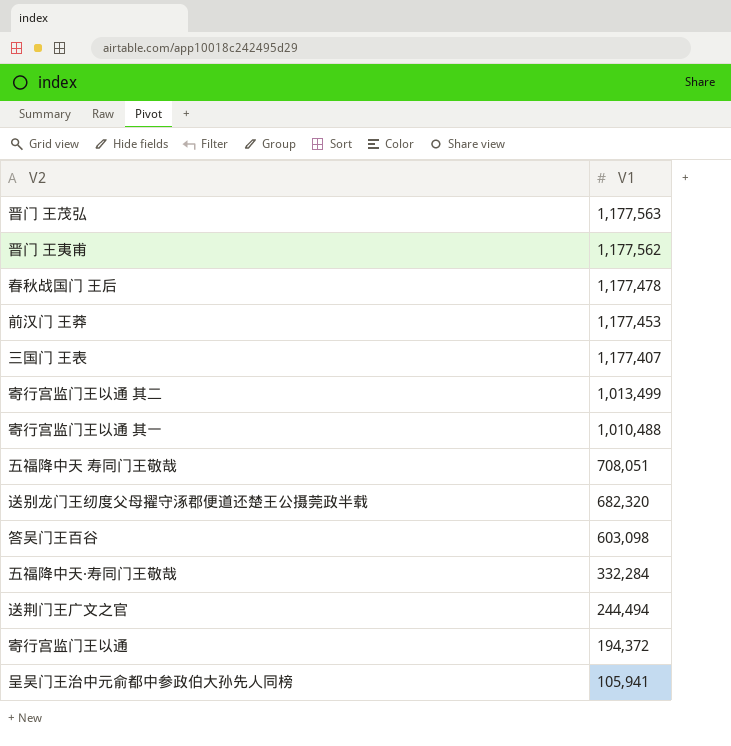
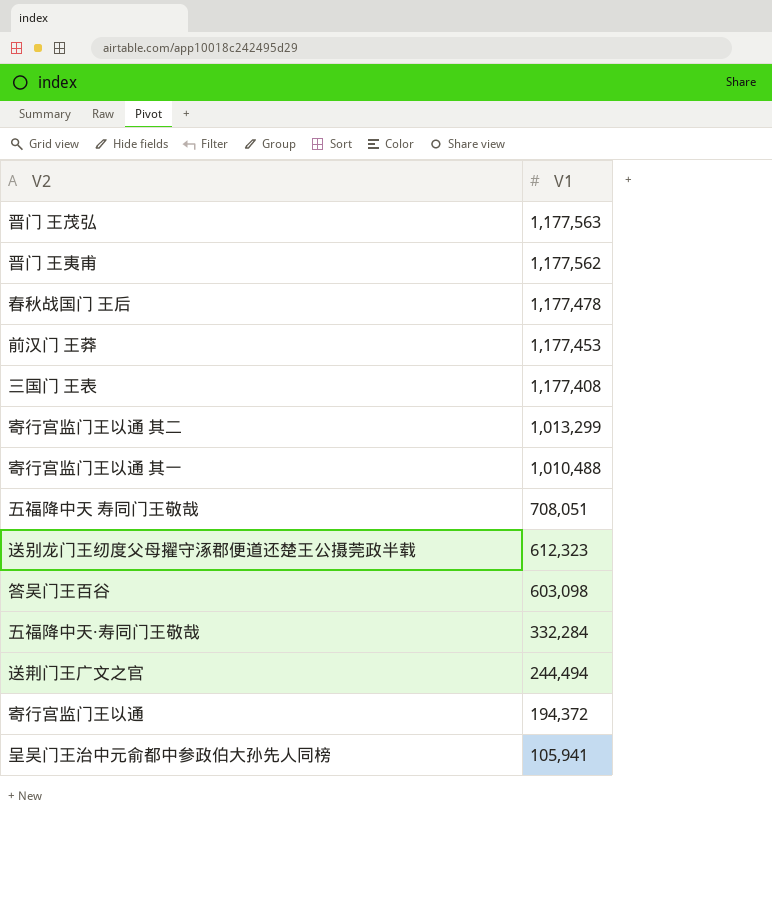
三国门 王表 | V1: 1,177,407 -> 1,177,408
寄行宫监门王以通 其二 | V1: 1,013,499 -> 1,013,299
送别龙门王纫度父母擢守涿郡便道还楚王公摄莞政半载 | V1: 682,320 -> 612,323

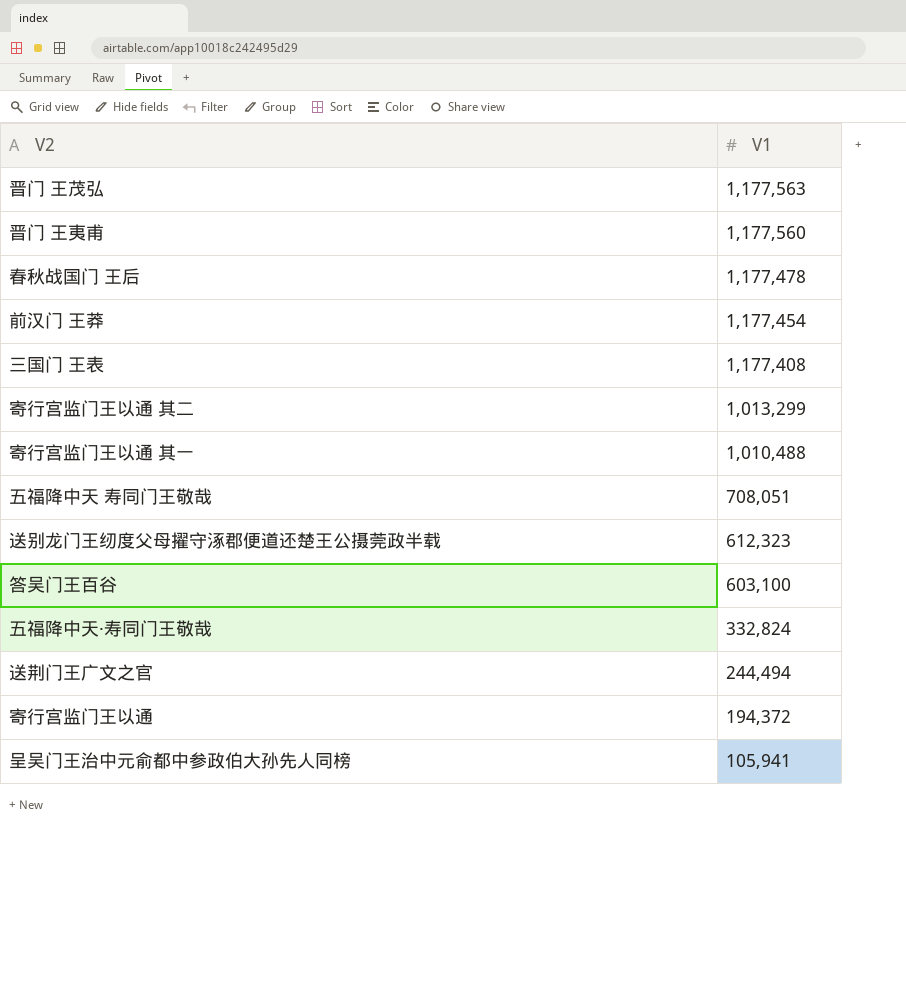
晋门 王夷甫 | V1: 1,177,562 -> 1,177,560
前汉门 王莽 | V1: 1,177,453 -> 1,177,454
答吴门王百谷 | V1: 603,098 -> 603,100
五福降中天·寿同门王敬哉 | V1: 332,284 -> 332,824

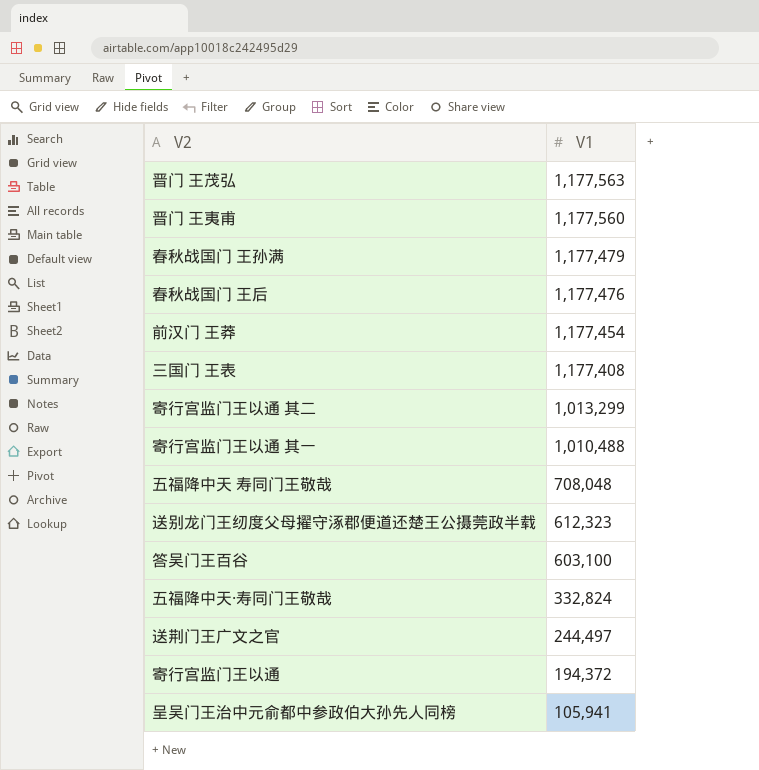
row 春秋战国门 王孙满: none -> 1,177,479
春秋战国门 王后 | V1: 1,177,478 -> 1,177,476
五福降中天 寿同门王敬哉 | V1: 708,051 -> 708,048
送荆门王广文之官 | V1: 244,494 -> 244,497

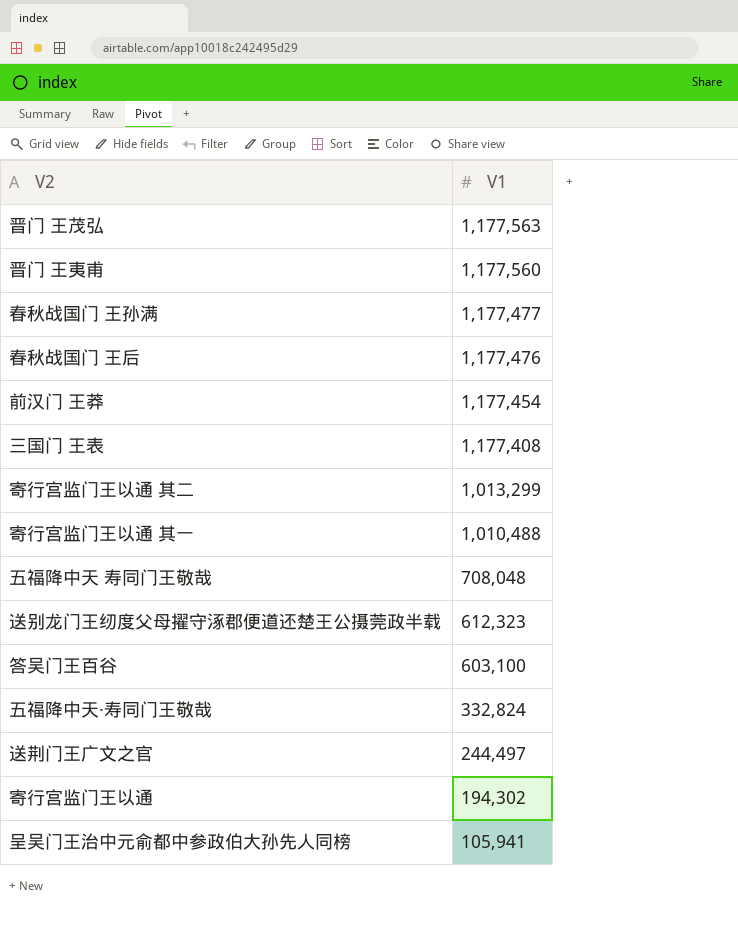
春秋战国门 王孙满 | V1: 1,177,479 -> 1,177,477
寄行宫监门王以通 | V1: 194,372 -> 194,302

